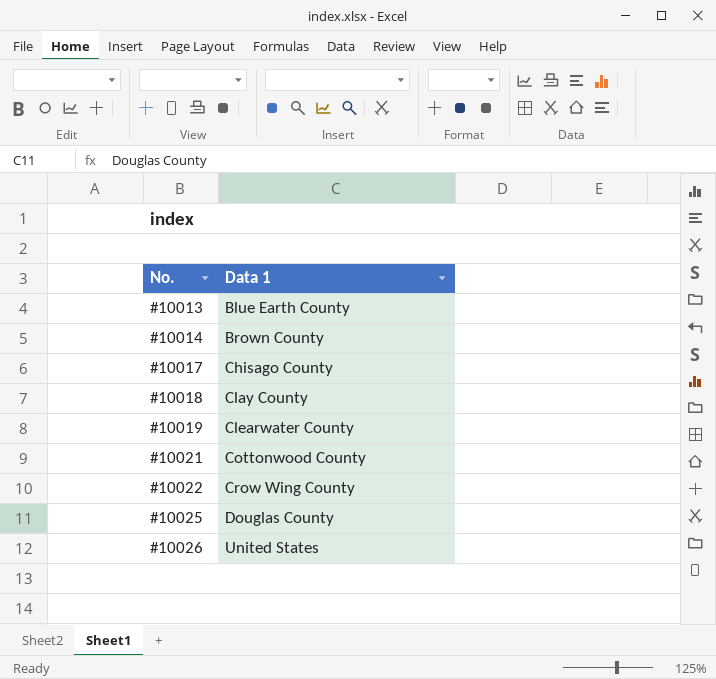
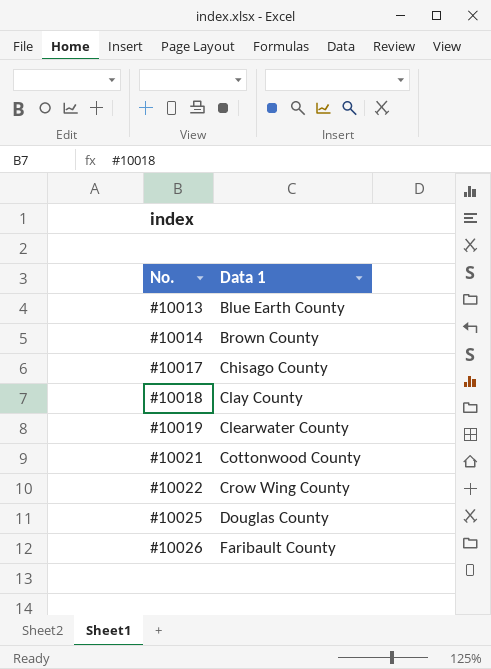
#10026 | Data 1: United States -> Faribault County

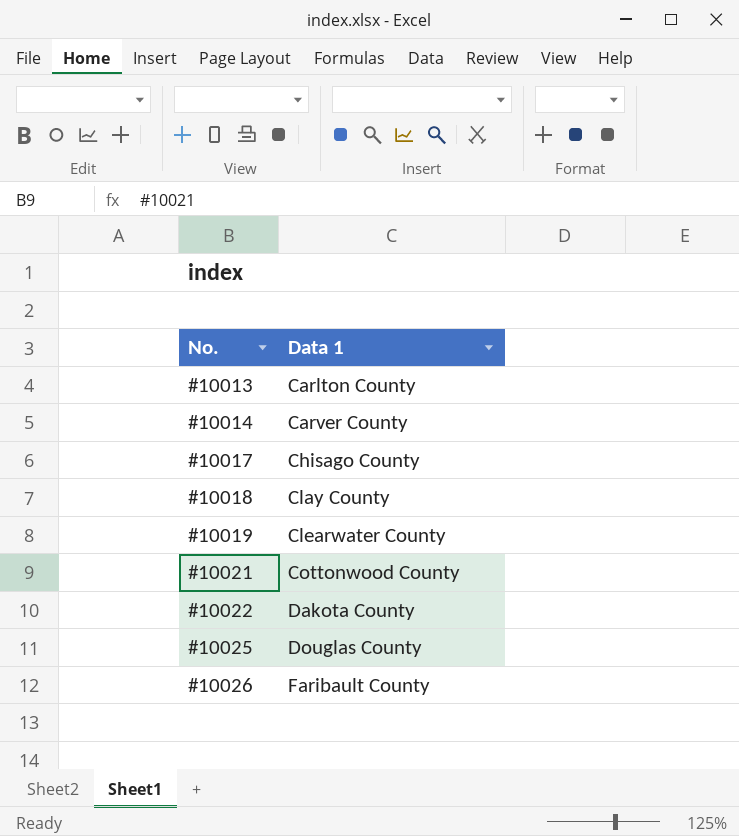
#10013 | Data 1: Blue Earth County -> Carlton County
#10014 | Data 1: Brown County -> Carver County
#10022 | Data 1: Crow Wing County -> Dakota County

